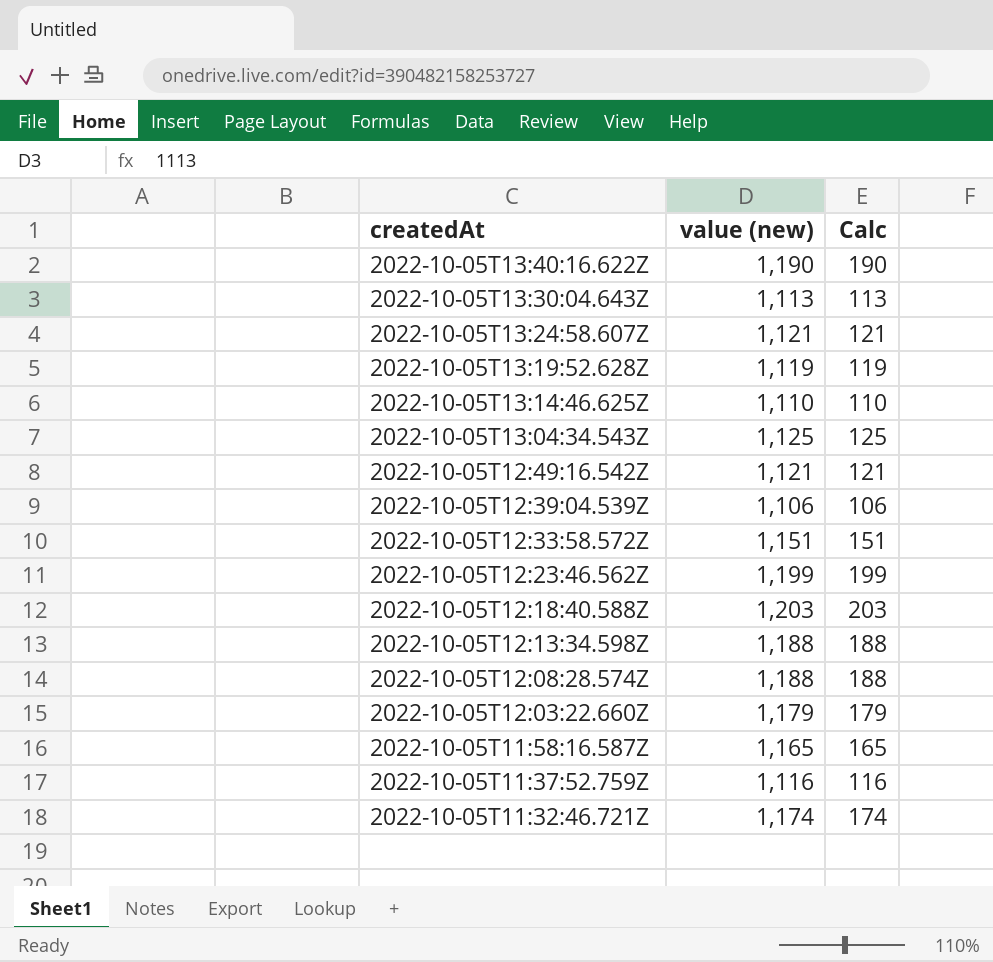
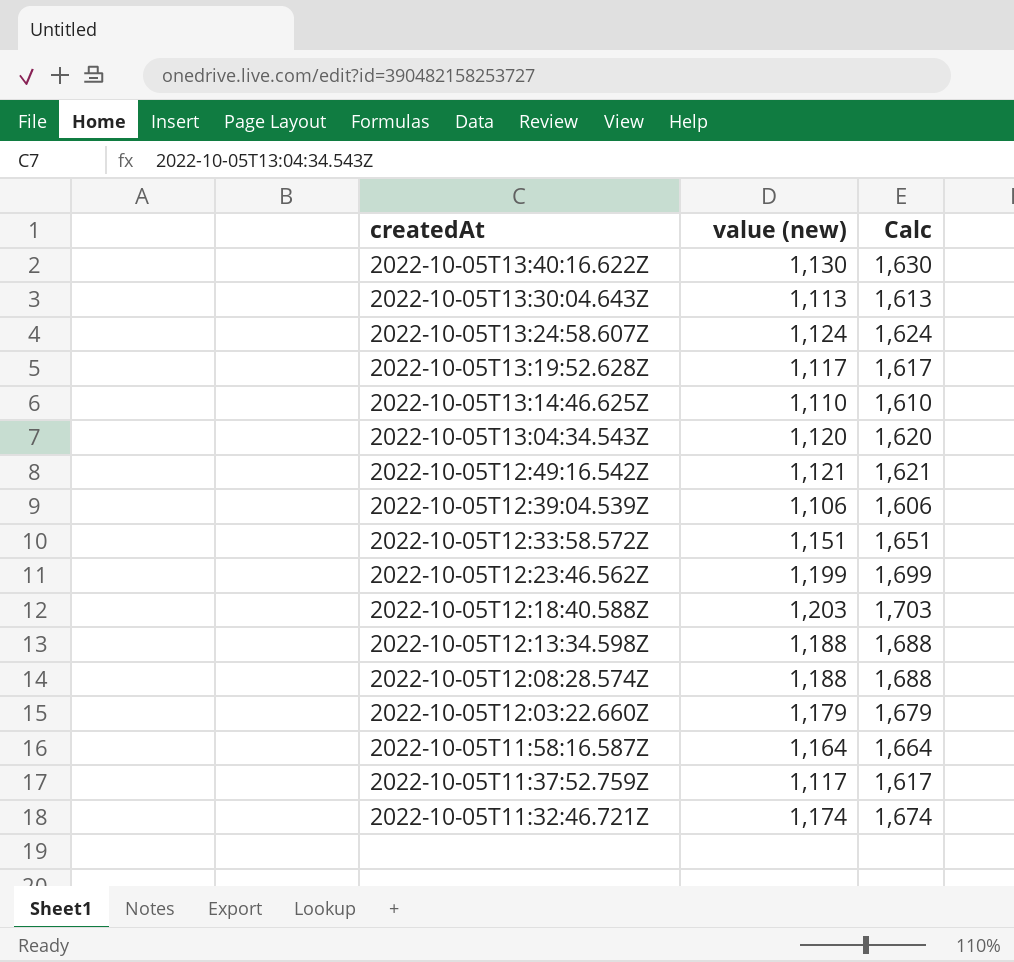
column Calc | formula: [value (new)] - 1000 -> [value (new)] + 500
2022-10-05T13:40:16.622Z | value (new): 1,190 -> 1,130
2022-10-05T13:24:58.607Z | value (new): 1,121 -> 1,124
2022-10-05T13:19:52.628Z | value (new): 1,119 -> 1,117
2022-10-05T13:04:34.543Z | value (new): 1,125 -> 1,120
2022-10-05T11:58:16.587Z | value (new): 1,165 -> 1,164
2022-10-05T11:37:52.759Z | value (new): 1,116 -> 1,117

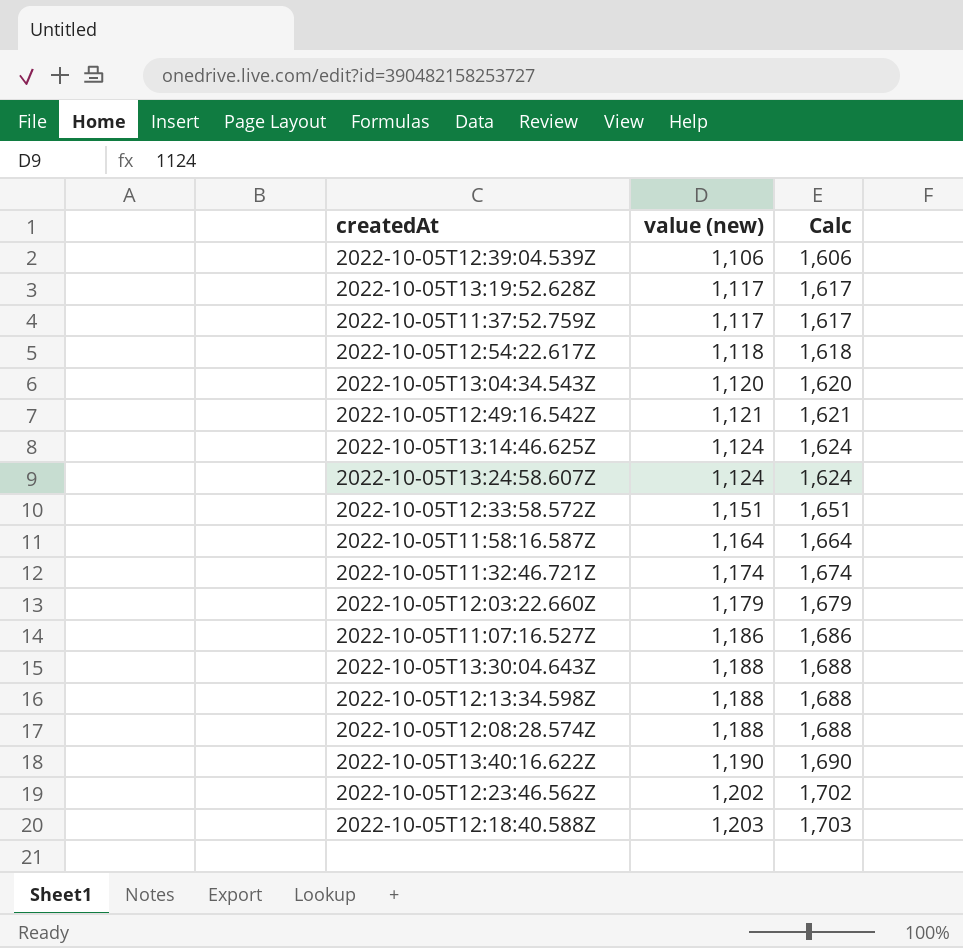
row order: createdAt descending -> value (new) ascending
row 2022-10-05T12:54:22.617Z: none -> 1,118 | 1,618
2022-10-05T13:14:46.625Z | value (new): 1,110 -> 1,124
2022-10-05T13:14:46.625Z | Calc: 1,610 -> 1,624
row 2022-10-05T11:07:16.527Z: none -> 1,186 | 1,686
2022-10-05T13:30:04.643Z | value (new): 1,113 -> 1,188
2022-10-05T13:30:04.643Z | Calc: 1,613 -> 1,688
2022-10-05T13:40:16.622Z | value (new): 1,130 -> 1,190
2022-10-05T13:40:16.622Z | Calc: 1,630 -> 1,690
2022-10-05T12:23:46.562Z | value (new): 1,199 -> 1,202
2022-10-05T12:23:46.562Z | Calc: 1,699 -> 1,702

